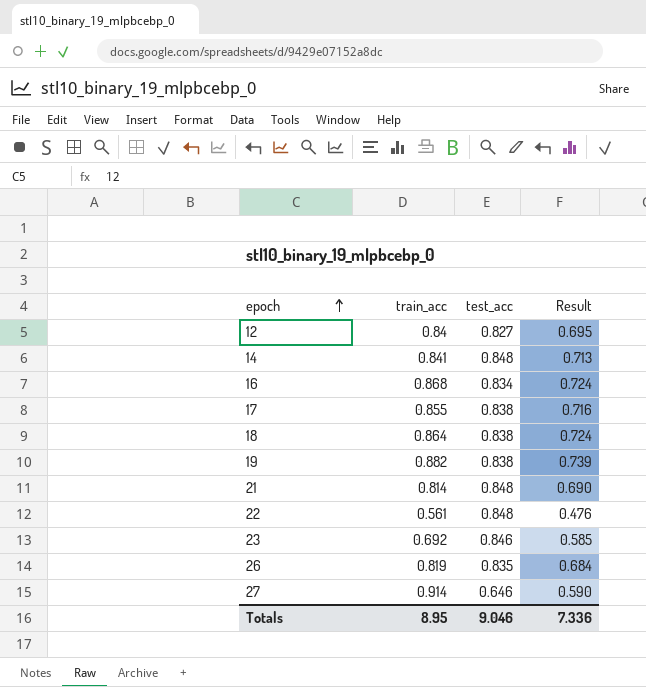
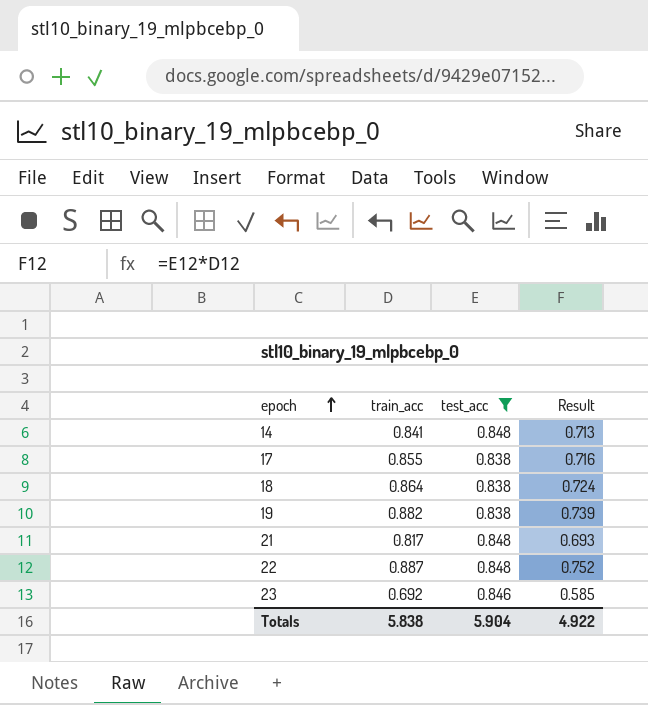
filter: none -> test_acc >= 0.838
21 | train_acc: 0.814 -> 0.817
21 | Result: 0.690 -> 0.693
22 | train_acc: 0.561 -> 0.887
22 | Result: 0.476 -> 0.752
Totals | train_acc: 8.95 -> 5.838
Totals | test_acc: 9.046 -> 5.904
Totals | Result: 7.336 -> 4.922

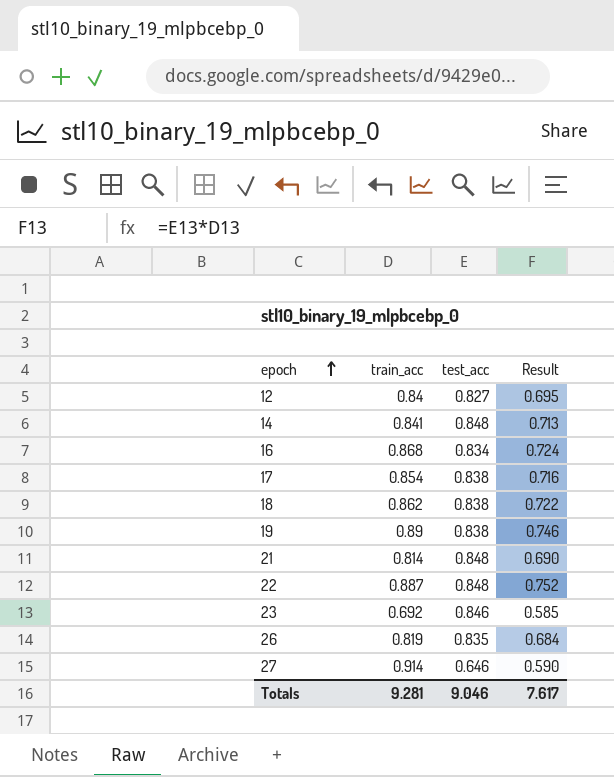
filter: test_acc >= 0.838 -> none
17 | train_acc: 0.855 -> 0.854
18 | train_acc: 0.864 -> 0.862
18 | Result: 0.724 -> 0.722
19 | train_acc: 0.882 -> 0.89
19 | Result: 0.739 -> 0.746
21 | train_acc: 0.817 -> 0.814
21 | Result: 0.693 -> 0.690
Totals | train_acc: 5.838 -> 9.281
Totals | test_acc: 5.904 -> 9.046
Totals | Result: 4.922 -> 7.617

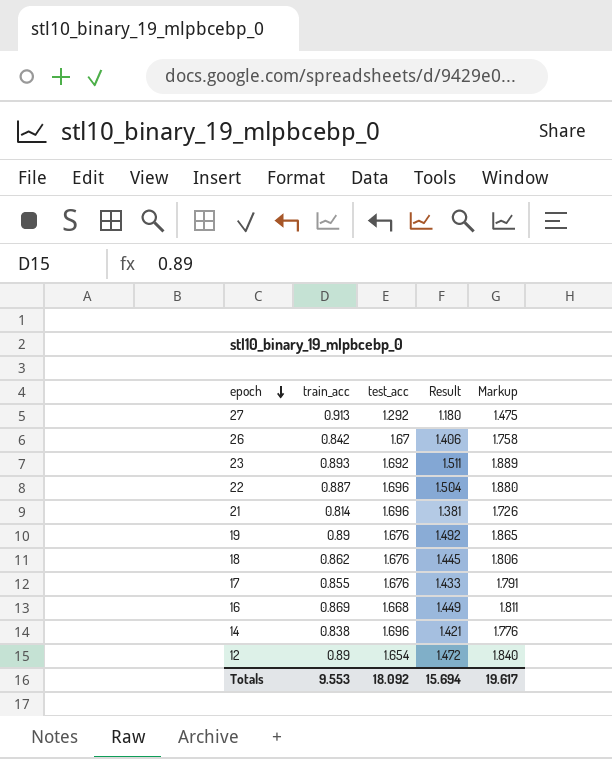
row order: epoch ascending -> epoch descending
column Markup | formula: none -> [Result] * 1.25
27 | train_acc: 0.914 -> 0.913
27 | test_acc: 0.646 -> 1.292
27 | Result: 0.590 -> 1.180
26 | train_acc: 0.819 -> 0.842
26 | test_acc: 0.835 -> 1.67
26 | Result: 0.684 -> 1.406
23 | train_acc: 0.692 -> 0.893
23 | test_acc: 0.846 -> 1.692
23 | Result: 0.585 -> 1.511
22 | test_acc: 0.848 -> 1.696
22 | Result: 0.752 -> 1.504
21 | test_acc: 0.848 -> 1.696
21 | Result: 0.690 -> 1.381
19 | test_acc: 0.838 -> 1.676
19 | Result: 0.746 -> 1.492
18 | test_acc: 0.838 -> 1.676
18 | Result: 0.722 -> 1.445
17 | train_acc: 0.854 -> 0.855
17 | test_acc: 0.838 -> 1.676
17 | Result: 0.716 -> 1.433
16 | train_acc: 0.868 -> 0.869
16 | test_acc: 0.834 -> 1.668
16 | Result: 0.724 -> 1.449
14 | train_acc: 0.841 -> 0.838
14 | test_acc: 0.848 -> 1.696
14 | Result: 0.713 -> 1.421
12 | train_acc: 0.84 -> 0.89
12 | test_acc: 0.827 -> 1.654
12 | Result: 0.695 -> 1.472
Totals | train_acc: 9.281 -> 9.553
Totals | test_acc: 9.046 -> 18.092
Totals | Result: 7.617 -> 15.694

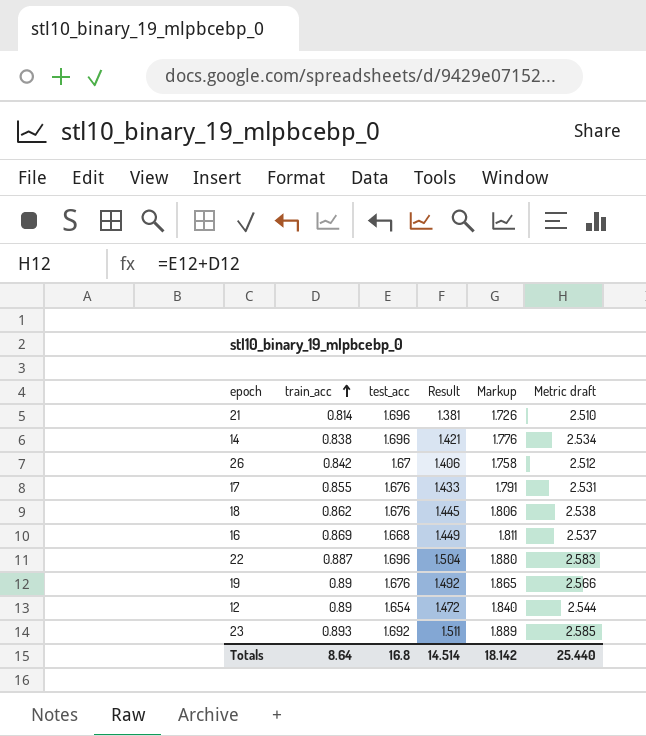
row order: epoch descending -> train_acc ascending
column Metric draft | formula: none -> [train_acc] + [test_acc]
row 27: 0.913 | 1.292 | 1.180 | 1.475 -> none
Totals | train_acc: 9.553 -> 8.64
Totals | test_acc: 18.092 -> 16.8
Totals | Result: 15.694 -> 14.514
Totals | Markup: 19.617 -> 18.142

